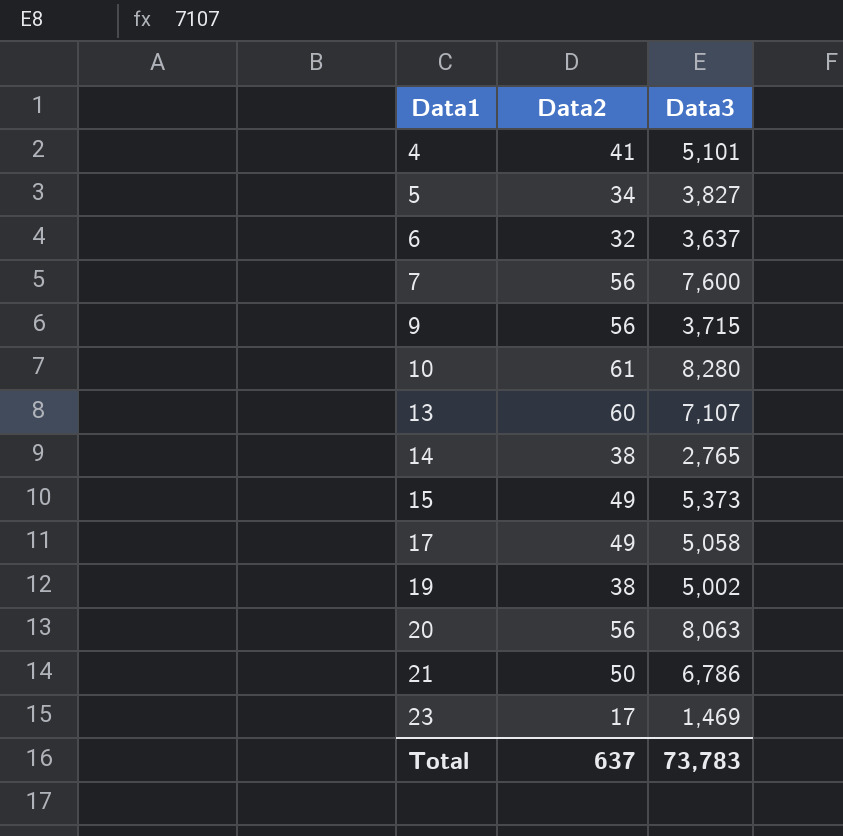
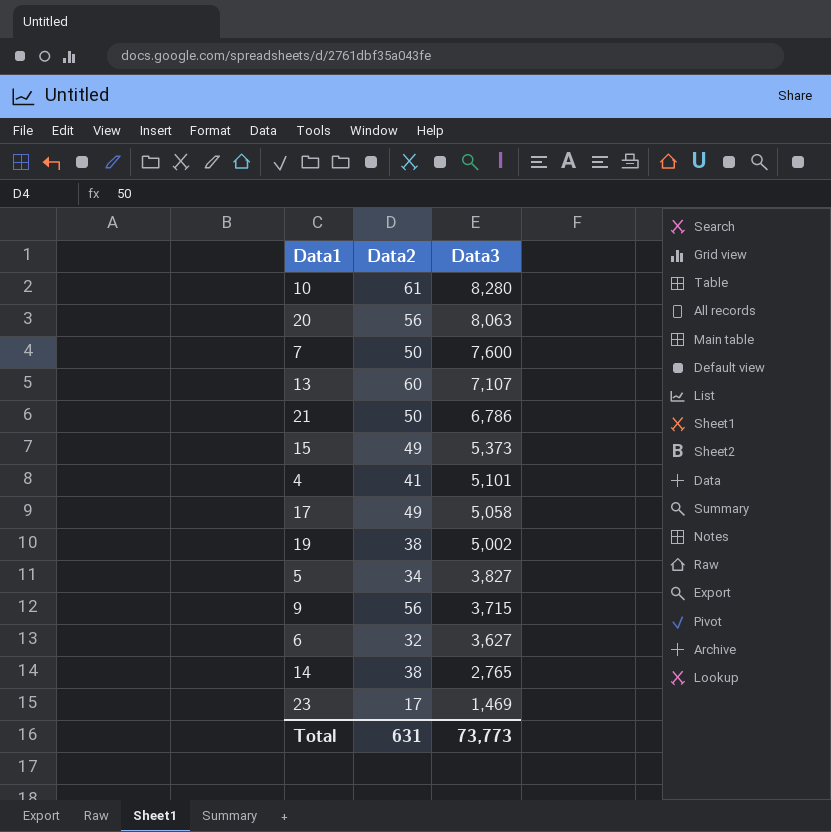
row order: Data1 ascending -> Data3 descending
7 | Data2: 56 -> 50
6 | Data3: 3,637 -> 3,627
Total | Data2: 637 -> 631
Total | Data3: 73,783 -> 73,773

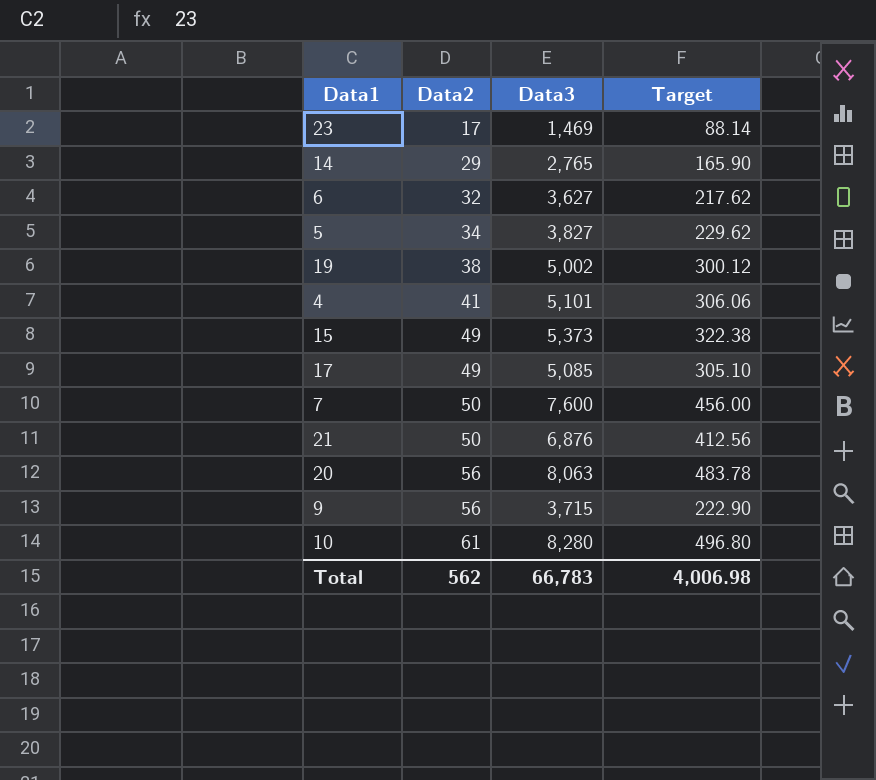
row order: Data3 descending -> Data2 ascending
column Target | formula: none -> [Data3] * 0.06
row 13: 60 | 7,107 -> none
14 | Data2: 38 -> 29
17 | Data3: 5,058 -> 5,085
21 | Data3: 6,786 -> 6,876
Total | Data2: 631 -> 562
Total | Data3: 73,773 -> 66,783

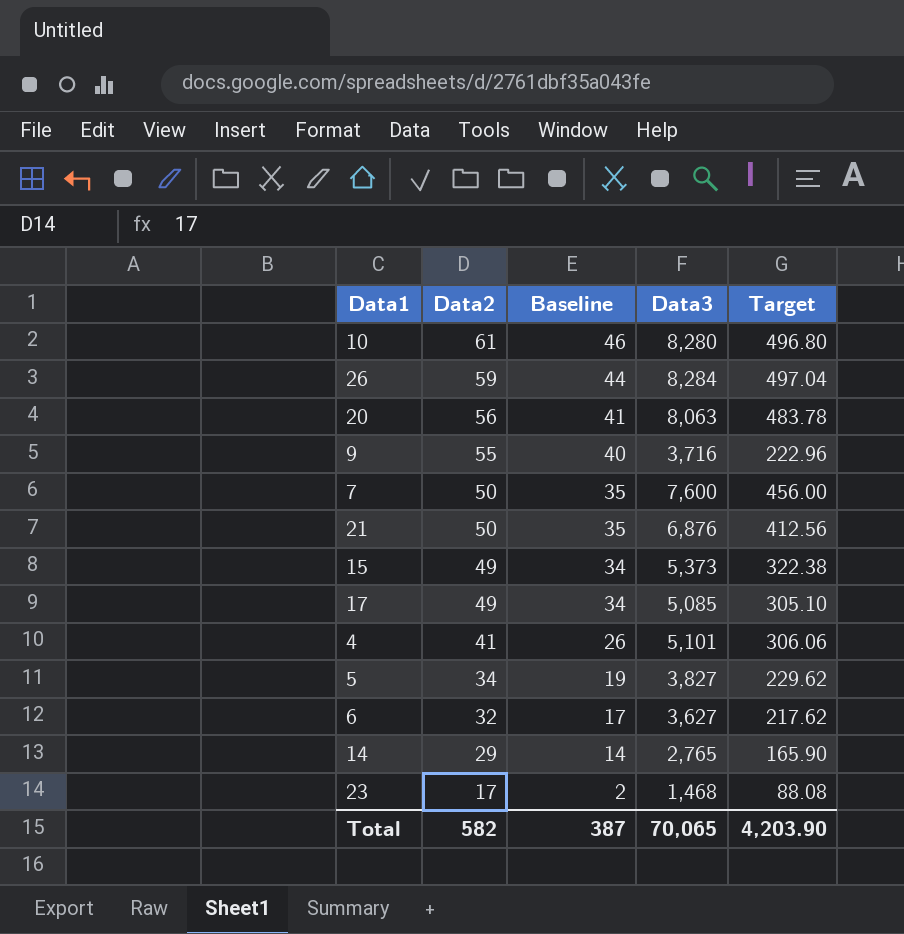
row order: Data2 ascending -> Data2 descending
column Baseline | formula: none -> [Data2] - 15
row 19: 38 | 5,002 | 300.12 -> none
row 26: none -> 59 | 44 | 8,284 | 497.04
9 | Data2: 56 -> 55
9 | Data3: 3,715 -> 3,716
9 | Target: 222.90 -> 222.96
23 | Data3: 1,469 -> 1,468
23 | Target: 88.14 -> 88.08
Total | Data2: 562 -> 582
Total | Data3: 66,783 -> 70,065
Total | Target: 4,006.98 -> 4,203.90

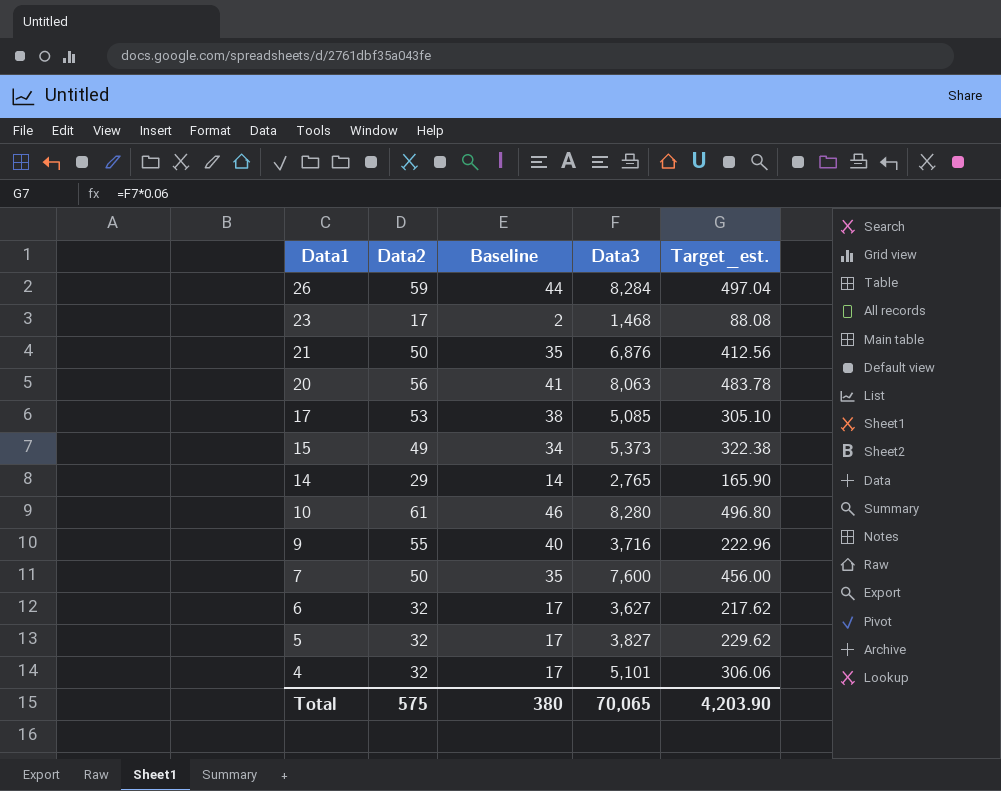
row order: Data2 descending -> Data1 descending
column name: Target -> Target_est.
17 | Data2: 49 -> 53
17 | Baseline: 34 -> 38
5 | Data2: 34 -> 32
5 | Baseline: 19 -> 17
4 | Data2: 41 -> 32
4 | Baseline: 26 -> 17
Total | Data2: 582 -> 575
Total | Baseline: 387 -> 380

